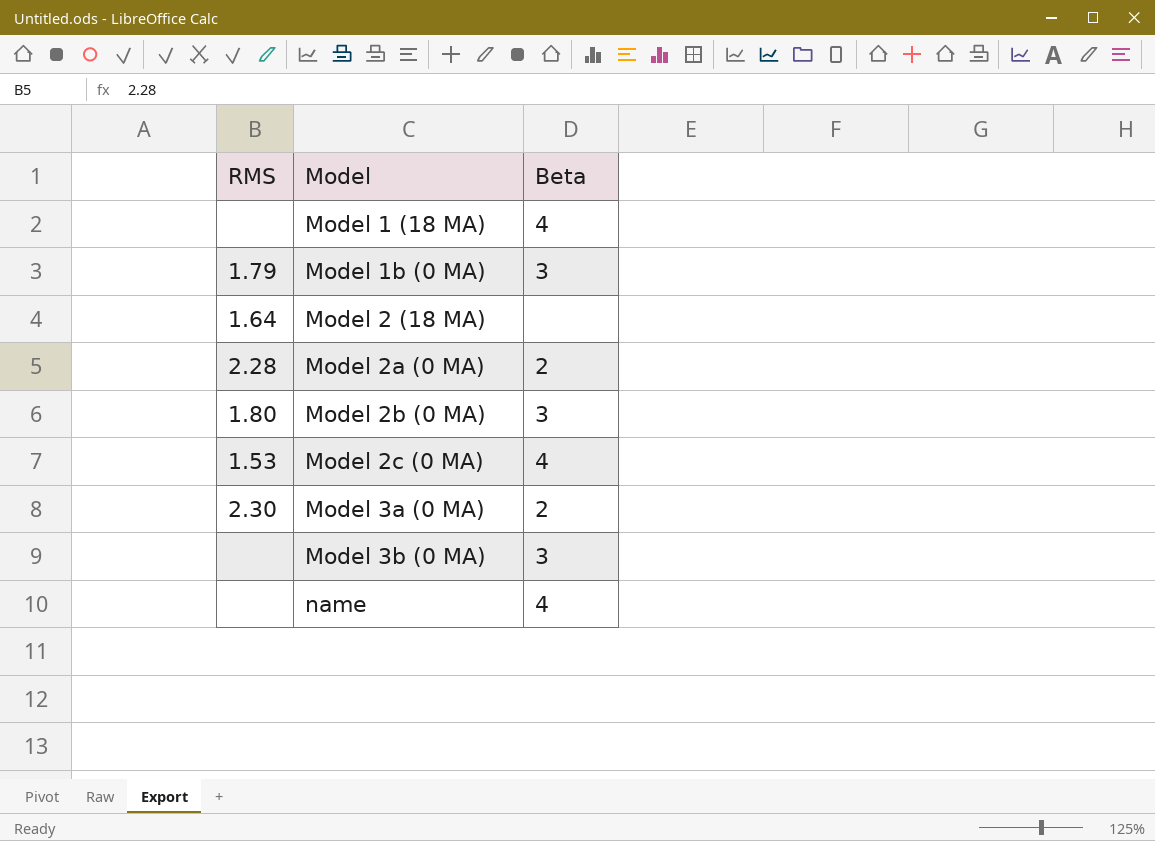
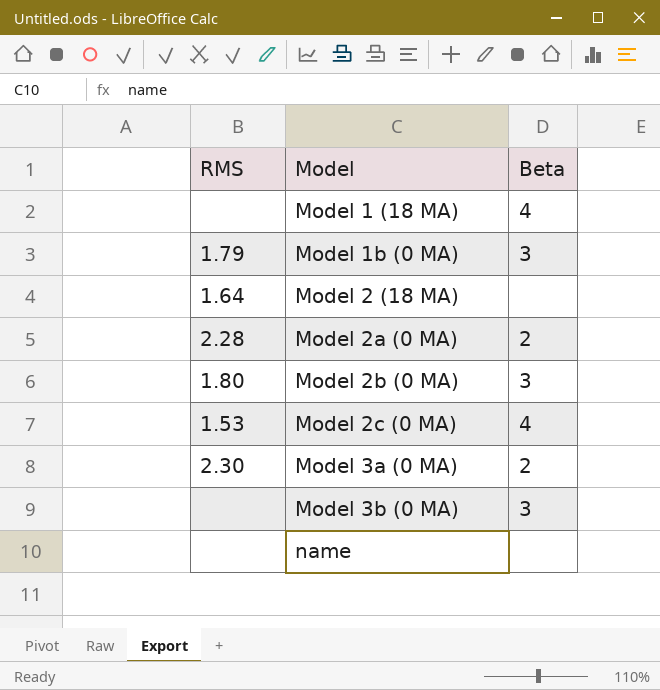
name | Beta: 4 -> none

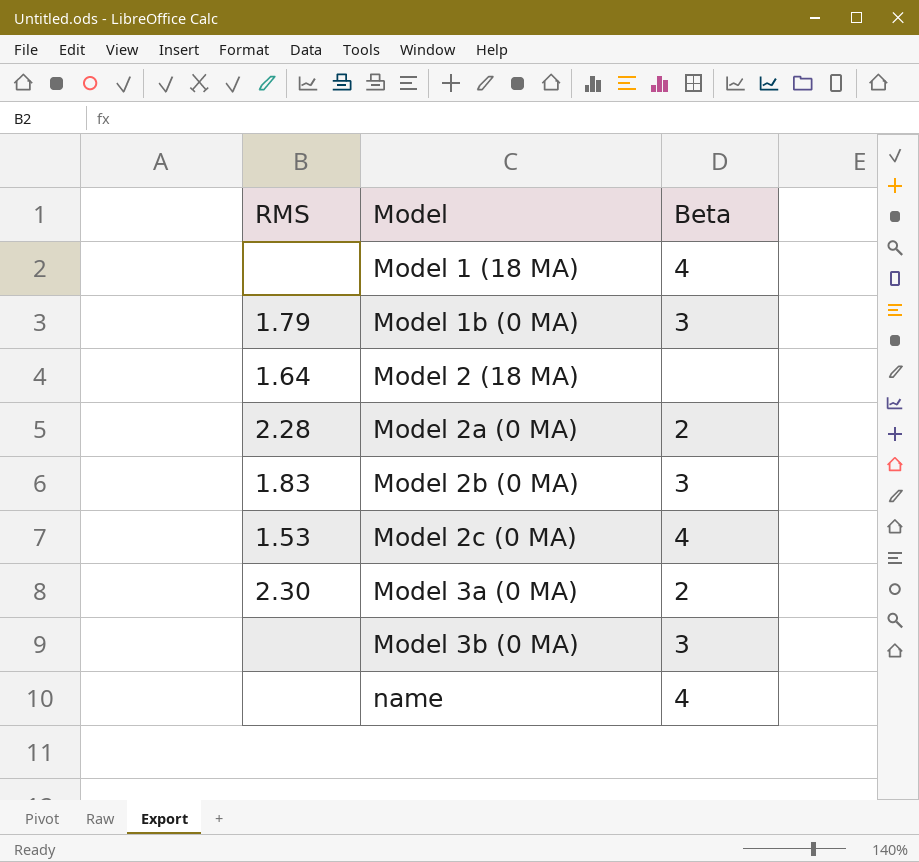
Model 2b (0 MA) | RMS: 1.80 -> 1.83
name | Beta: none -> 4

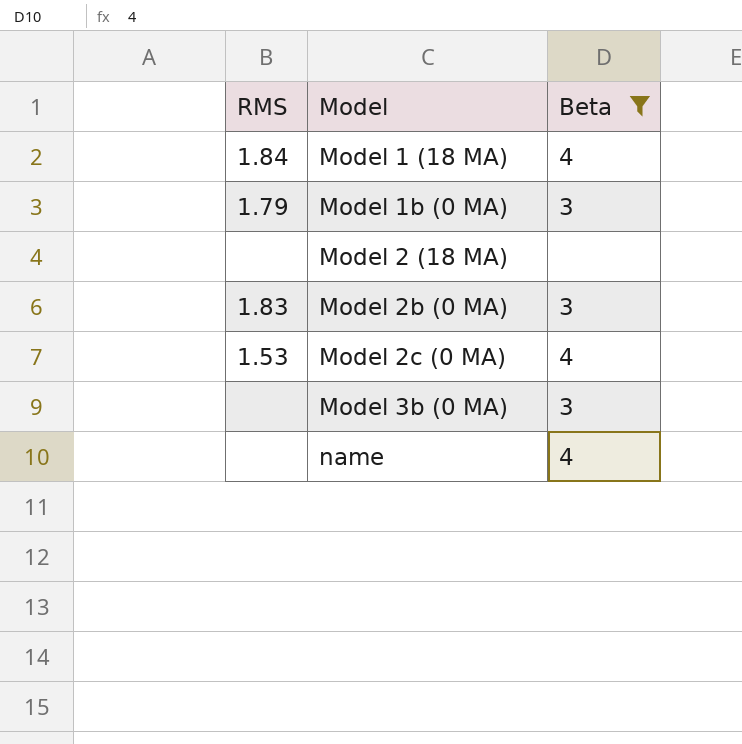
filter: none -> Beta != 2
Model 1 (18 MA) | RMS: none -> 1.84
Model 2 (18 MA) | RMS: 1.64 -> none

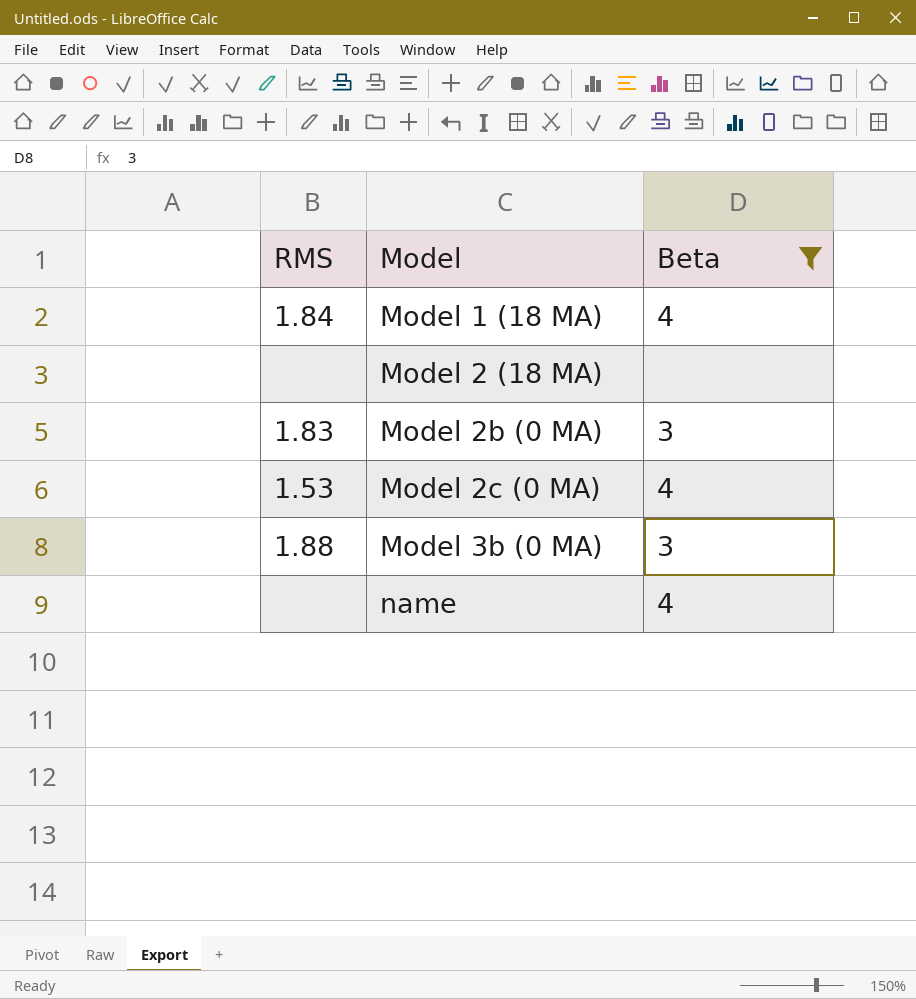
row Model 1b (0 MA): 1.79 | 3 -> none
Model 3b (0 MA) | RMS: none -> 1.88

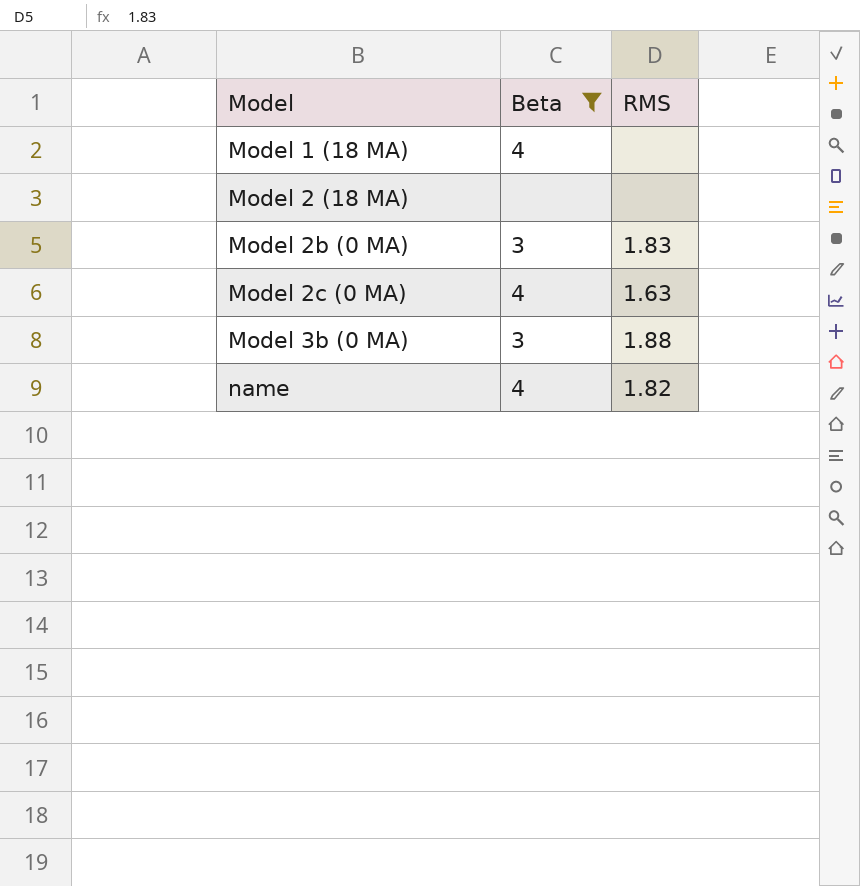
column RMS | position: 1 -> 3
Model 1 (18 MA) | RMS: 1.84 -> none
Model 2c (0 MA) | RMS: 1.53 -> 1.63
name | RMS: none -> 1.82

